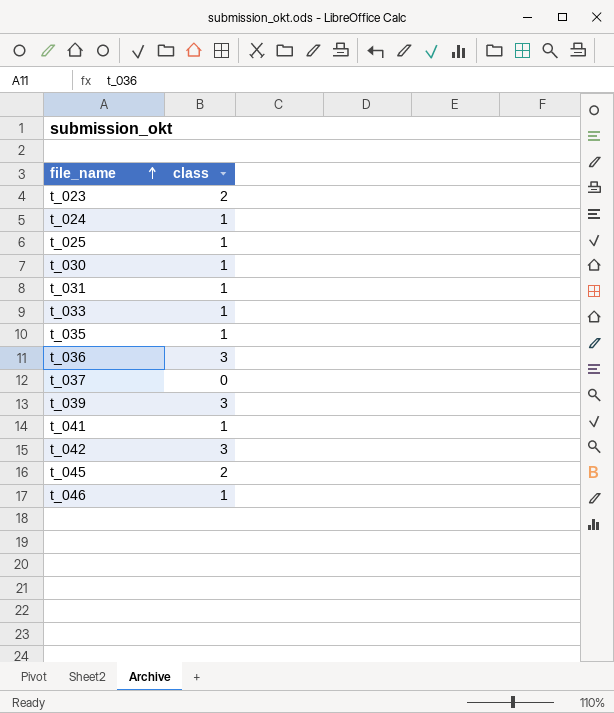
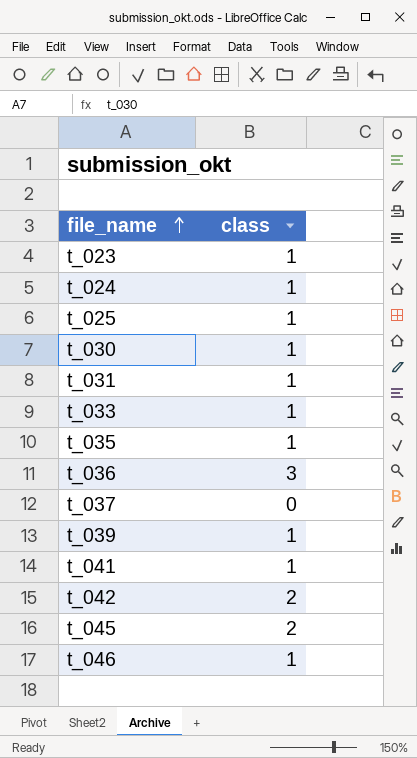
t_023 | class: 2 -> 1
t_039 | class: 3 -> 1
t_042 | class: 3 -> 2

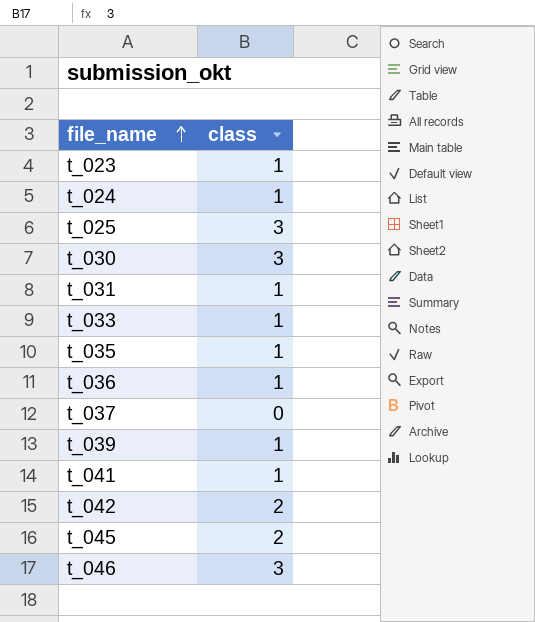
t_025 | class: 1 -> 3
t_030 | class: 1 -> 3
t_036 | class: 3 -> 1
t_046 | class: 1 -> 3

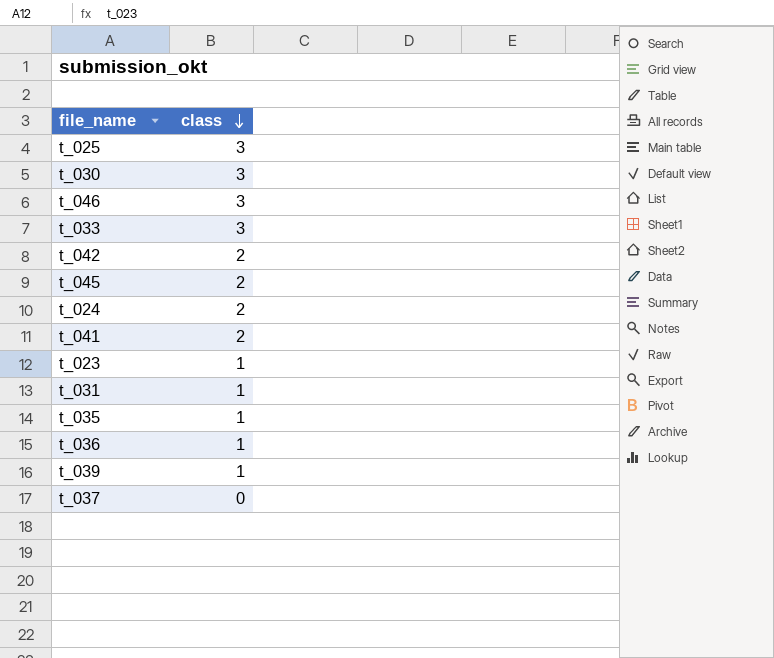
row order: file_name ascending -> class descending
t_033 | class: 1 -> 3
t_024 | class: 1 -> 2
t_041 | class: 1 -> 2

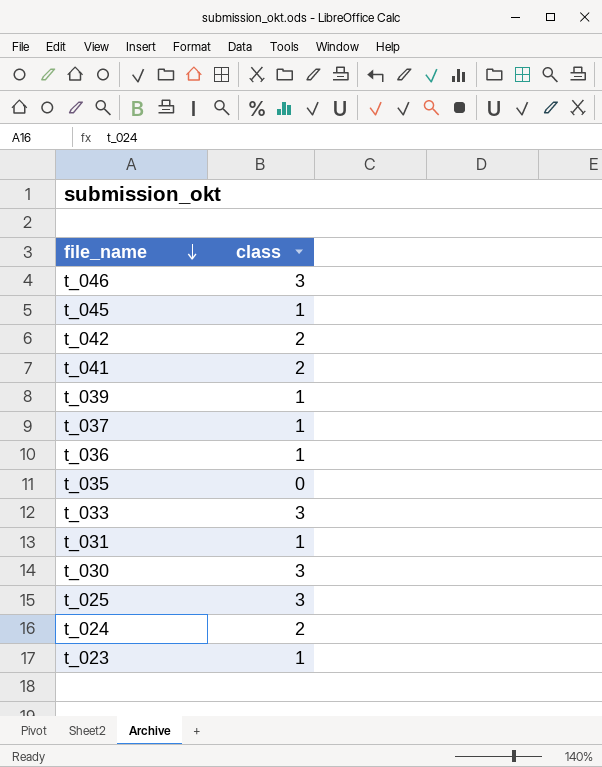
row order: class descending -> file_name descending
t_045 | class: 2 -> 1
t_037 | class: 0 -> 1
t_035 | class: 1 -> 0

